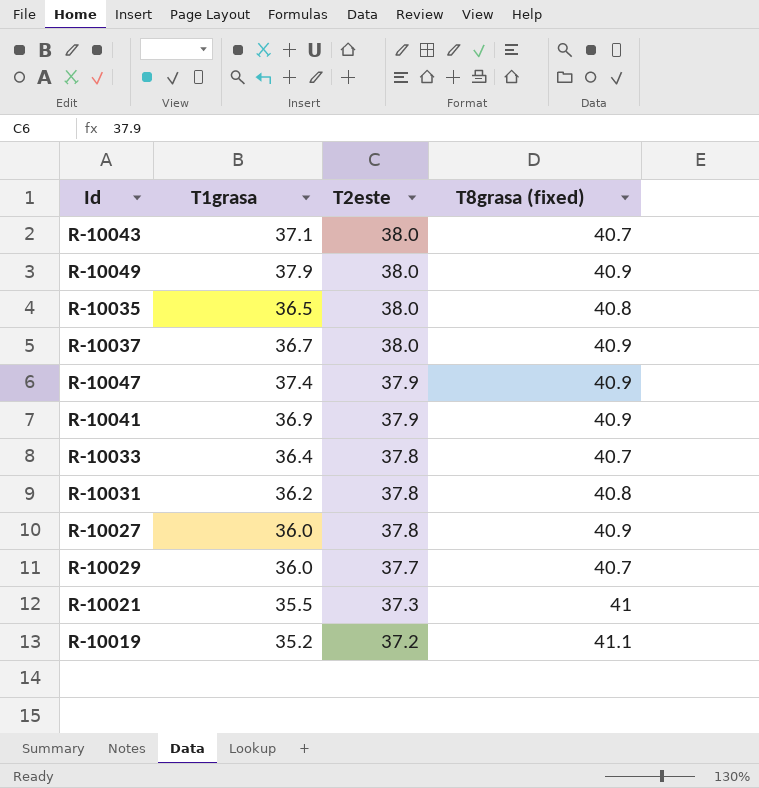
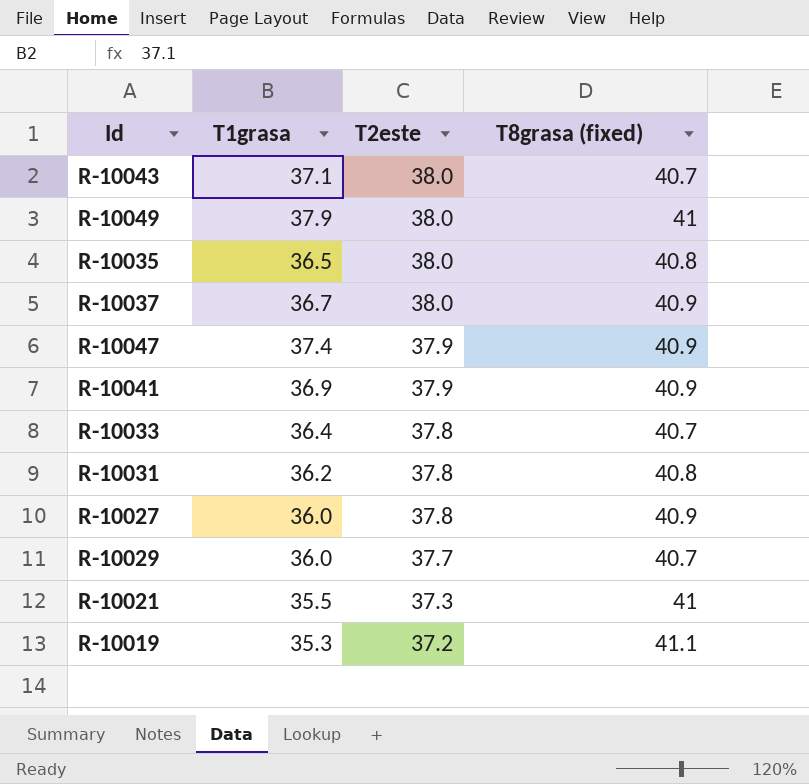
R-10049 | T8grasa (fixed): 40.9 -> 41
R-10019 | T1grasa: 35.2 -> 35.3

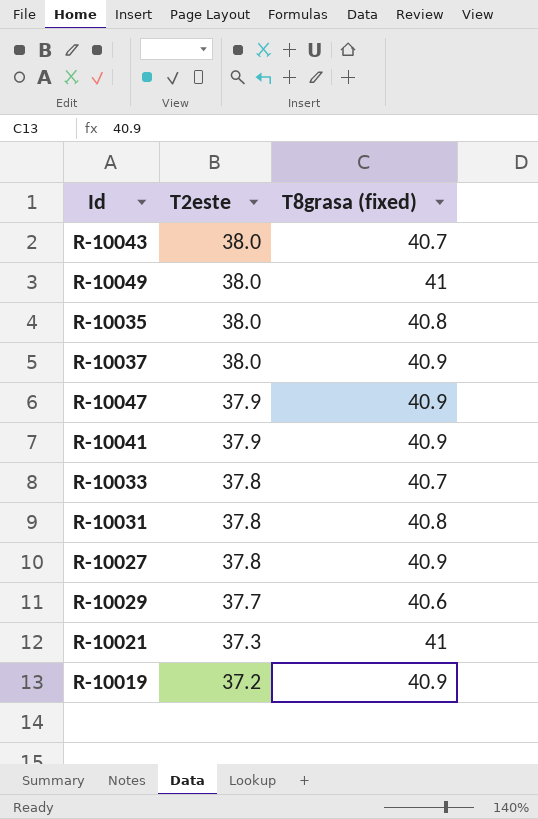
column T1grasa | position: 2 -> none
R-10029 | T8grasa (fixed): 40.7 -> 40.6
R-10019 | T8grasa (fixed): 41.1 -> 40.9

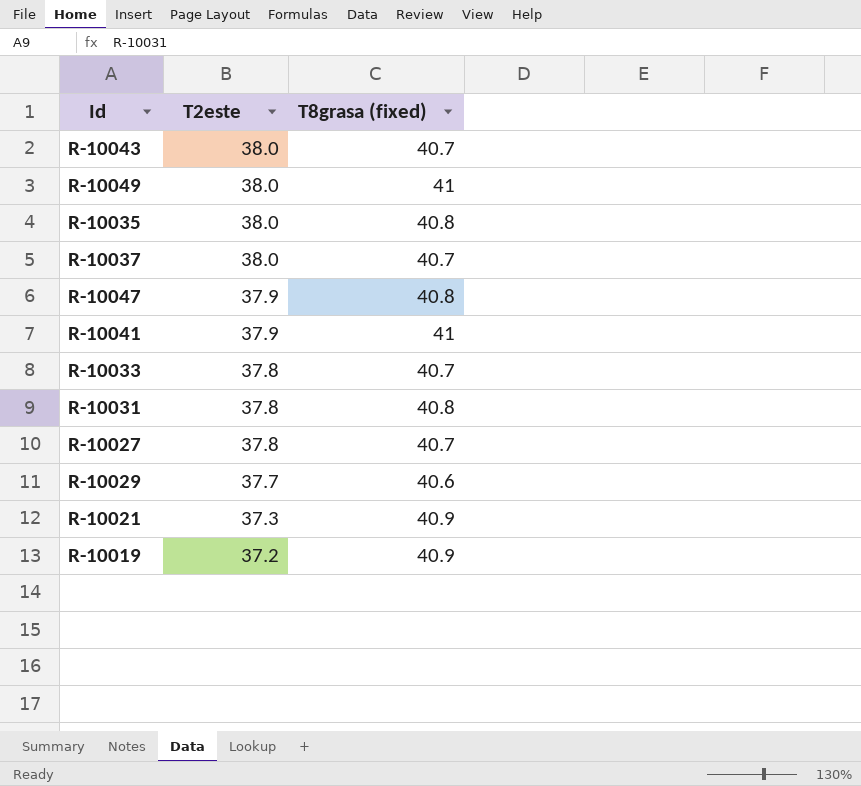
R-10037 | T8grasa (fixed): 40.9 -> 40.7
R-10047 | T8grasa (fixed): 40.9 -> 40.8
R-10041 | T8grasa (fixed): 40.9 -> 41
R-10027 | T8grasa (fixed): 40.9 -> 40.7
R-10021 | T8grasa (fixed): 41 -> 40.9

